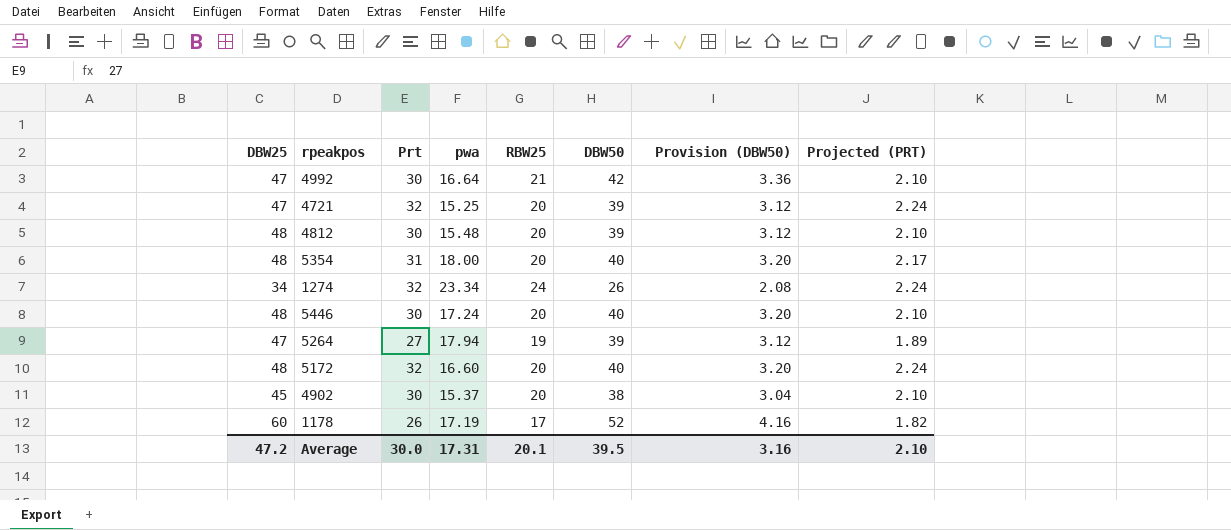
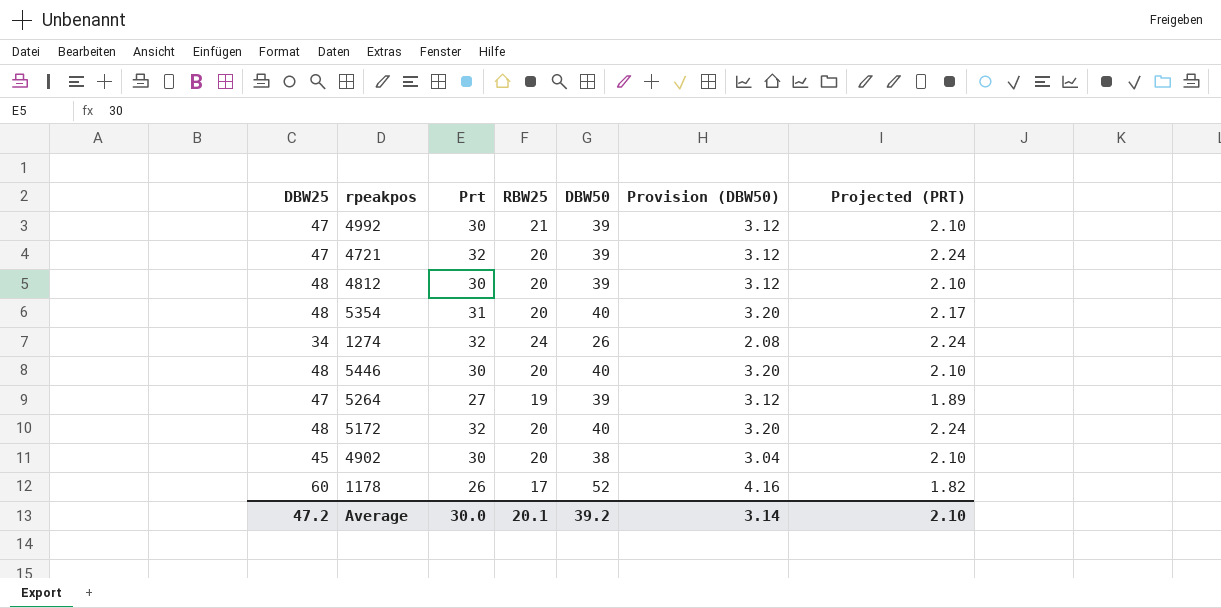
column pwa | position: 4 -> none
4992 | DBW50: 42 -> 39
4992 | Provision (DBW50): 3.36 -> 3.12
Average | DBW50: 39.5 -> 39.2
Average | Provision (DBW50): 3.16 -> 3.14

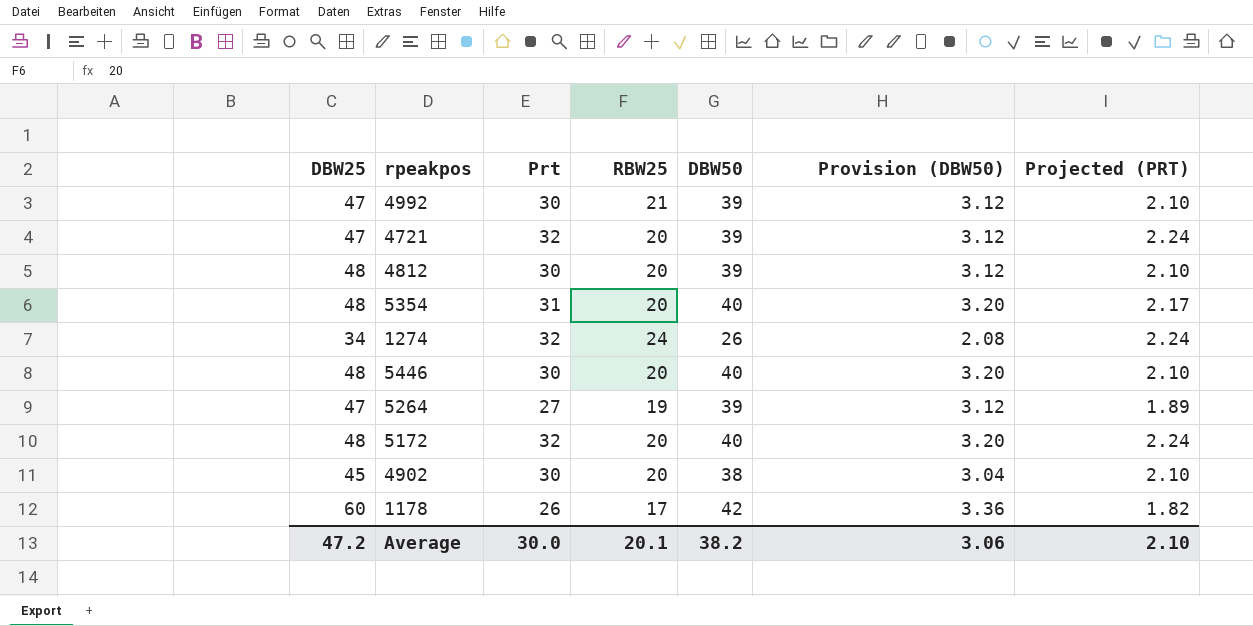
1178 | DBW50: 52 -> 42
1178 | Provision (DBW50): 4.16 -> 3.36
Average | DBW50: 39.2 -> 38.2
Average | Provision (DBW50): 3.14 -> 3.06

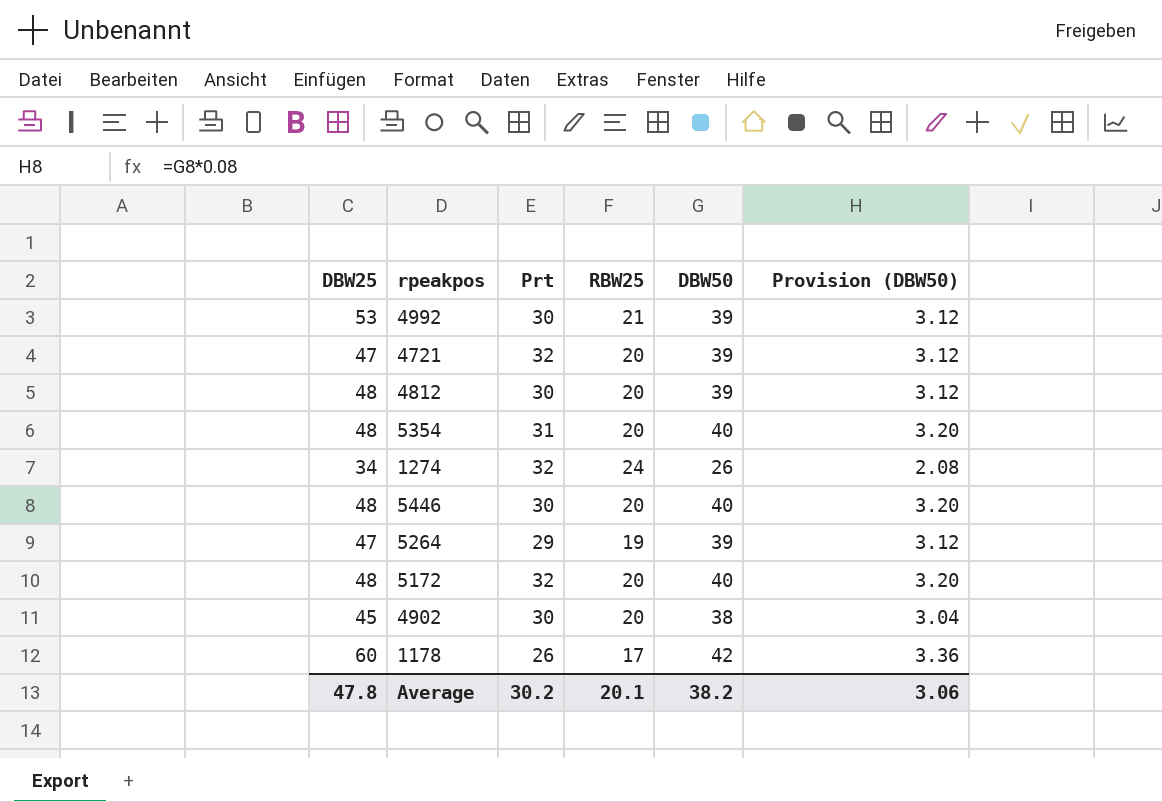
column Projected (PRT) | formula: [Prt] * 0.07 -> none
4992 | DBW25: 47 -> 53
5264 | Prt: 27 -> 29
Average | DBW25: 47.2 -> 47.8
Average | Prt: 30.0 -> 30.2

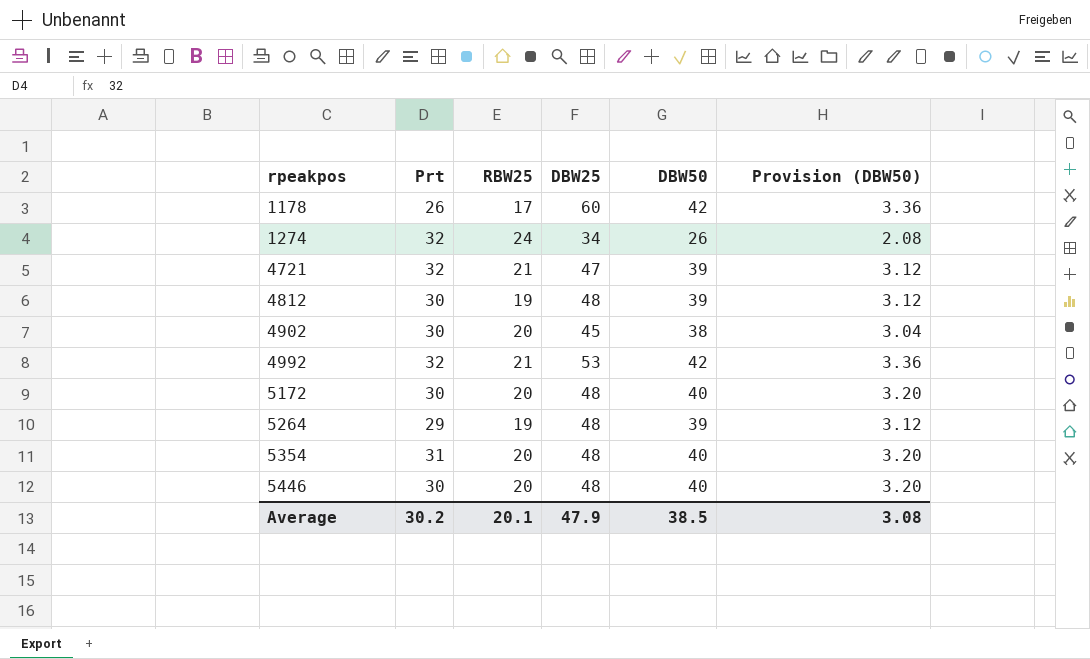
row order: none -> rpeakpos ascending
column DBW25 | position: 1 -> 4
4721 | RBW25: 20 -> 21
4812 | RBW25: 20 -> 19
4992 | Prt: 30 -> 32
4992 | DBW50: 39 -> 42
4992 | Provision (DBW50): 3.12 -> 3.36
5172 | Prt: 32 -> 30
5264 | DBW25: 47 -> 48
Average | DBW25: 47.8 -> 47.9
Average | DBW50: 38.2 -> 38.5
Average | Provision (DBW50): 3.06 -> 3.08

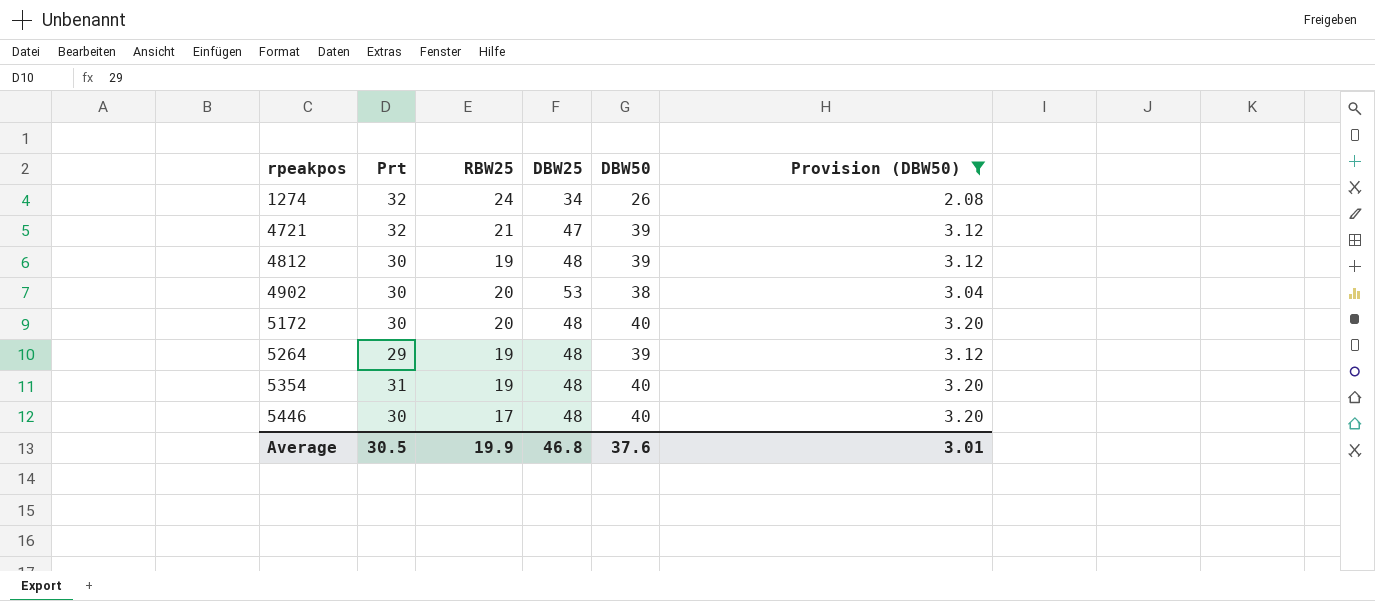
filter: none -> Provision (DBW50) != 3.36
4902 | DBW25: 45 -> 53
5354 | RBW25: 20 -> 19
5446 | RBW25: 20 -> 17
Average | Prt: 30.2 -> 30.5
Average | RBW25: 20.1 -> 19.9
Average | DBW25: 47.9 -> 46.8
Average | DBW50: 38.5 -> 37.6
Average | Provision (DBW50): 3.08 -> 3.01

